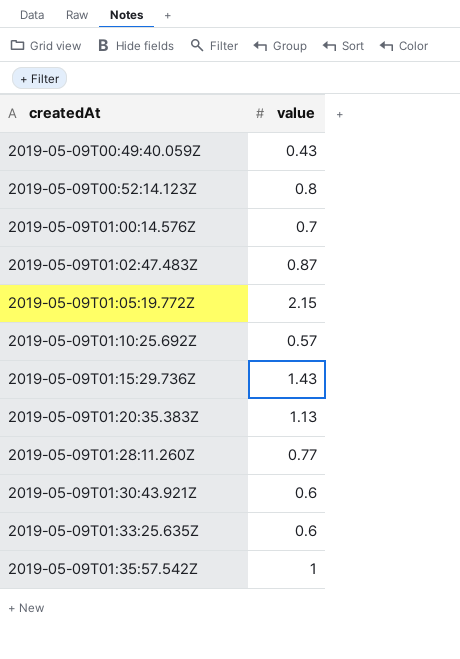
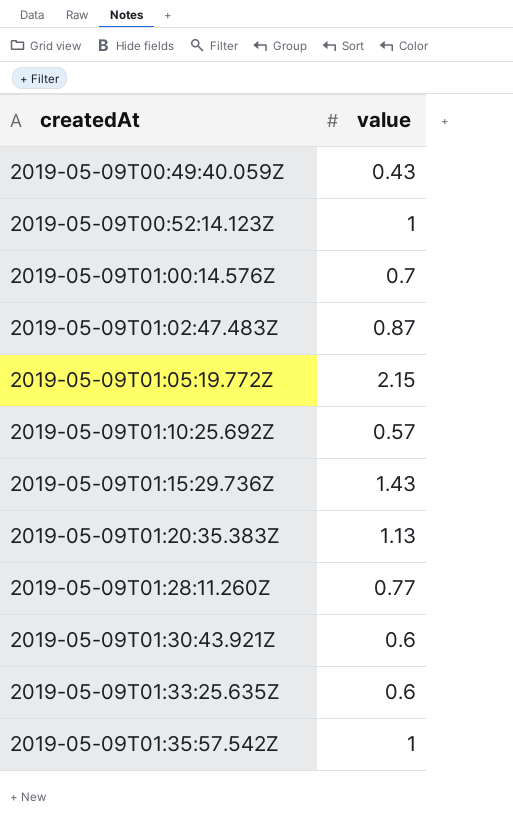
2019-05-09T00:52:14.123Z | value: 0.8 -> 1

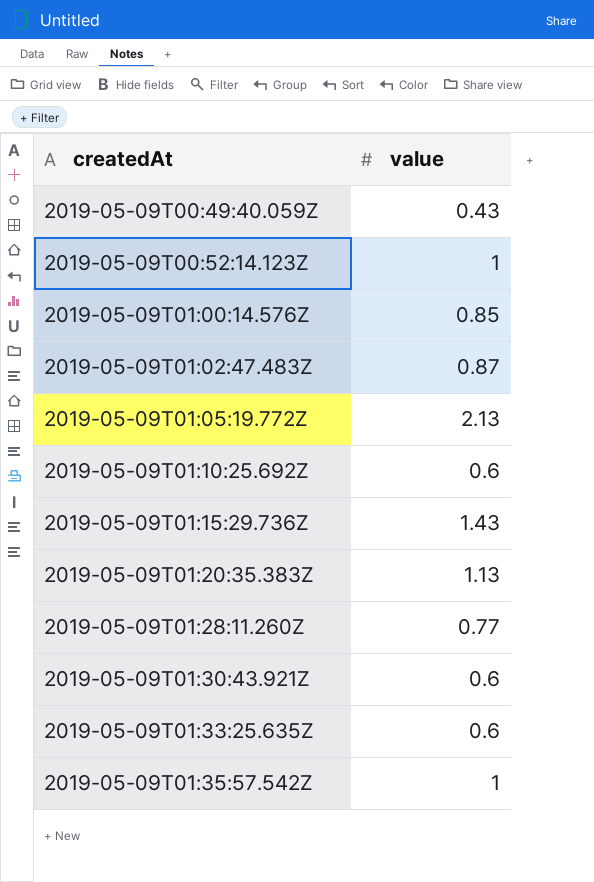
2019-05-09T01:00:14.576Z | value: 0.7 -> 0.85
2019-05-09T01:05:19.772Z | value: 2.15 -> 2.13
2019-05-09T01:10:25.692Z | value: 0.57 -> 0.6

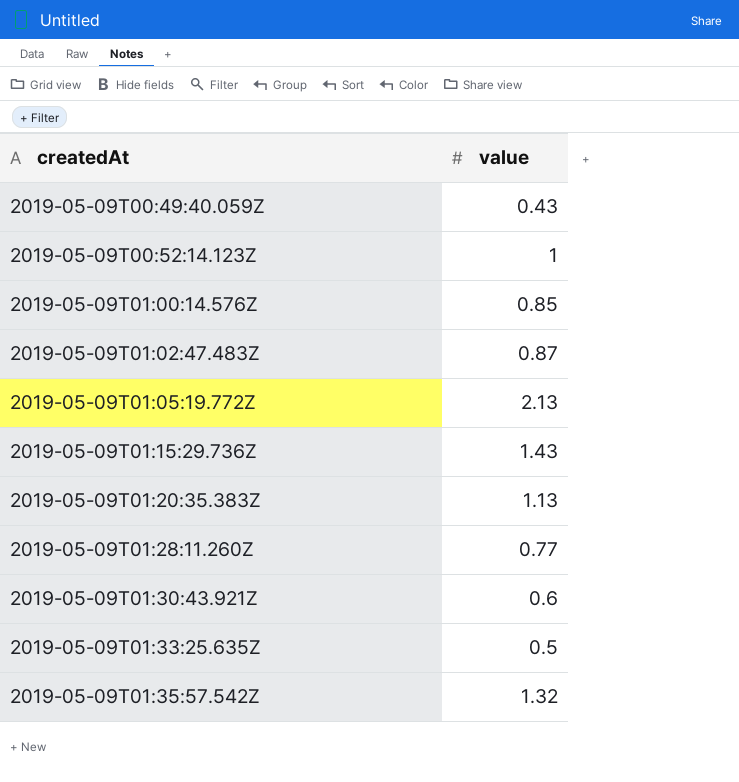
row 2019-05-09T01:10:25.692Z: 0.6 -> none
2019-05-09T01:33:25.635Z | value: 0.6 -> 0.5
2019-05-09T01:35:57.542Z | value: 1 -> 1.32

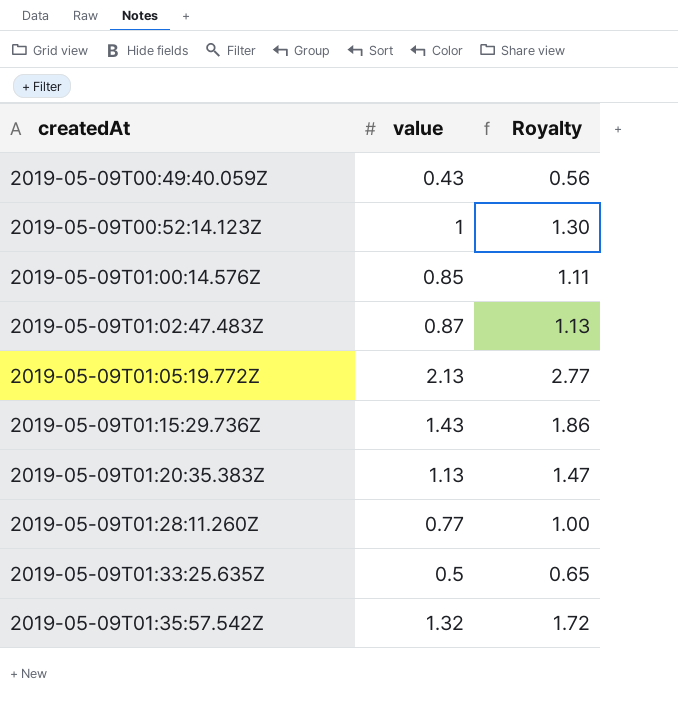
column Royalty | formula: none -> [value] * 1.3
row 2019-05-09T01:30:43.921Z: 0.6 -> none

